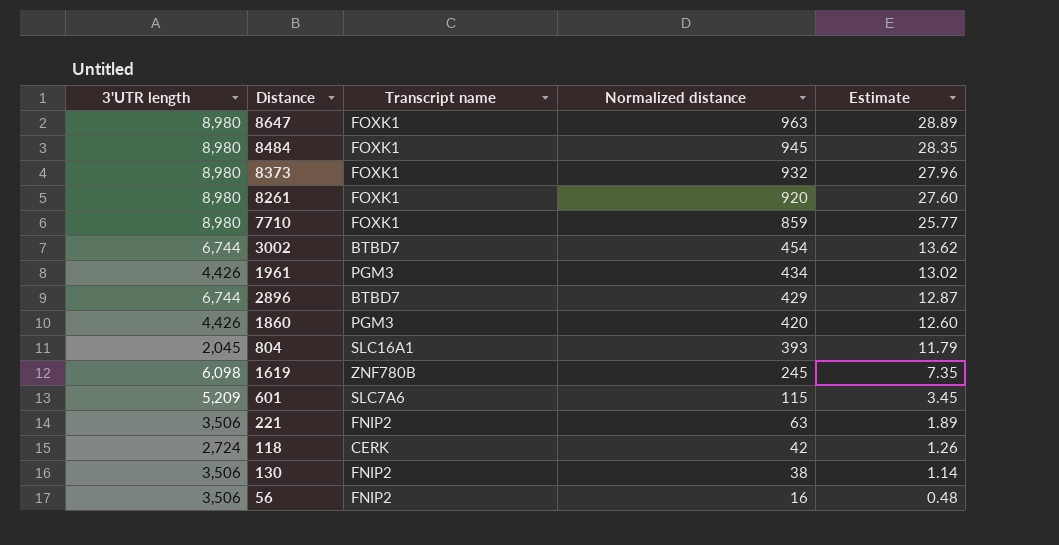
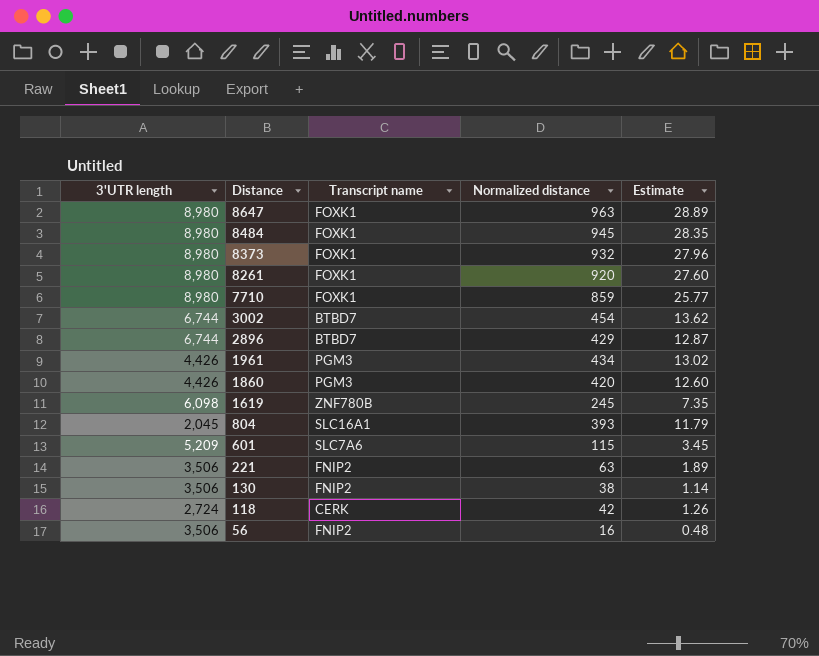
row order: Normalized distance descending -> Distance descending

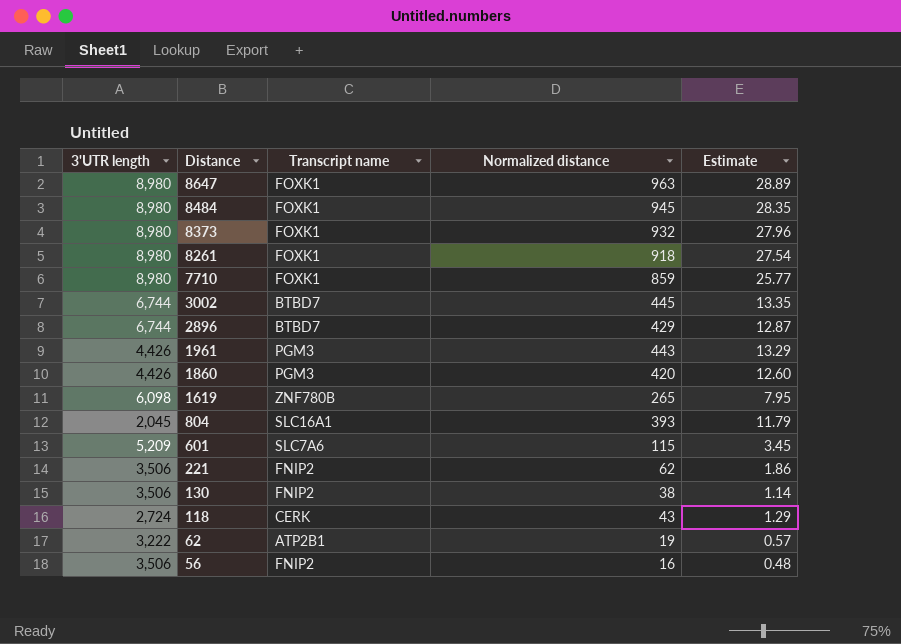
8261 | Normalized distance: 920 -> 918
8261 | Estimate: 27.60 -> 27.54
3002 | Normalized distance: 454 -> 445
3002 | Estimate: 13.62 -> 13.35
1961 | Normalized distance: 434 -> 443
1961 | Estimate: 13.02 -> 13.29
1619 | Normalized distance: 245 -> 265
1619 | Estimate: 7.35 -> 7.95
221 | Normalized distance: 63 -> 62
221 | Estimate: 1.89 -> 1.86
118 | Normalized distance: 42 -> 43
118 | Estimate: 1.26 -> 1.29
row 62: none -> 3,222 | ATP2B1 | 19 | 0.57

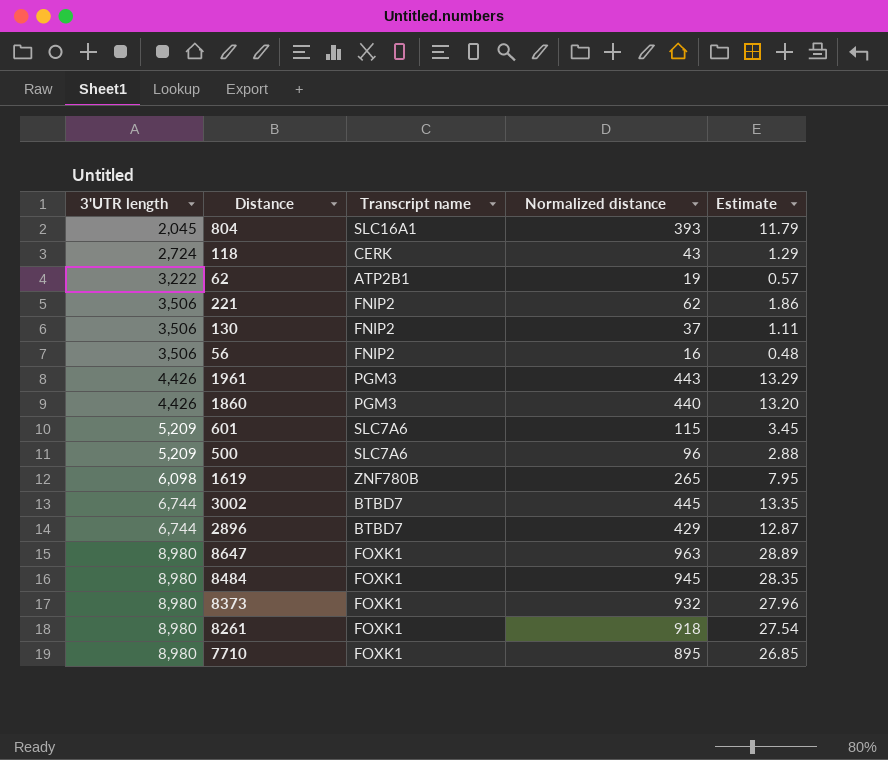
row order: Distance descending -> 3'UTR length ascending
130 | Normalized distance: 38 -> 37
130 | Estimate: 1.14 -> 1.11
1860 | Normalized distance: 420 -> 440
1860 | Estimate: 12.60 -> 13.20
row 500: none -> 5,209 | SLC7A6 | 96 | 2.88
7710 | Normalized distance: 859 -> 895
7710 | Estimate: 25.77 -> 26.85

